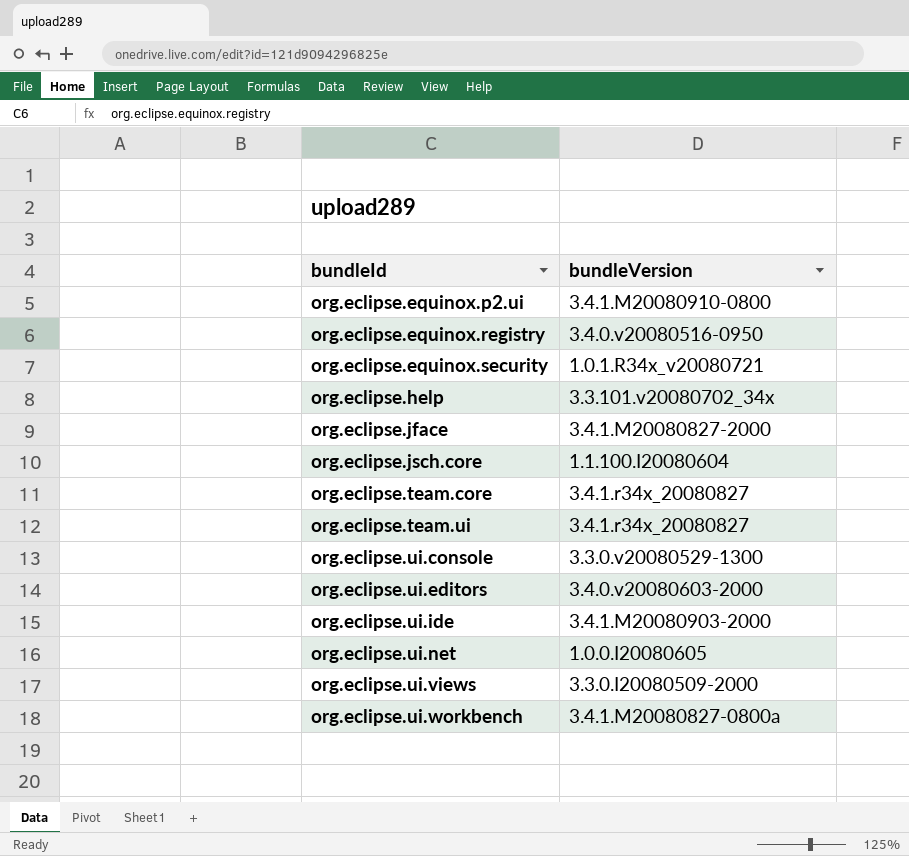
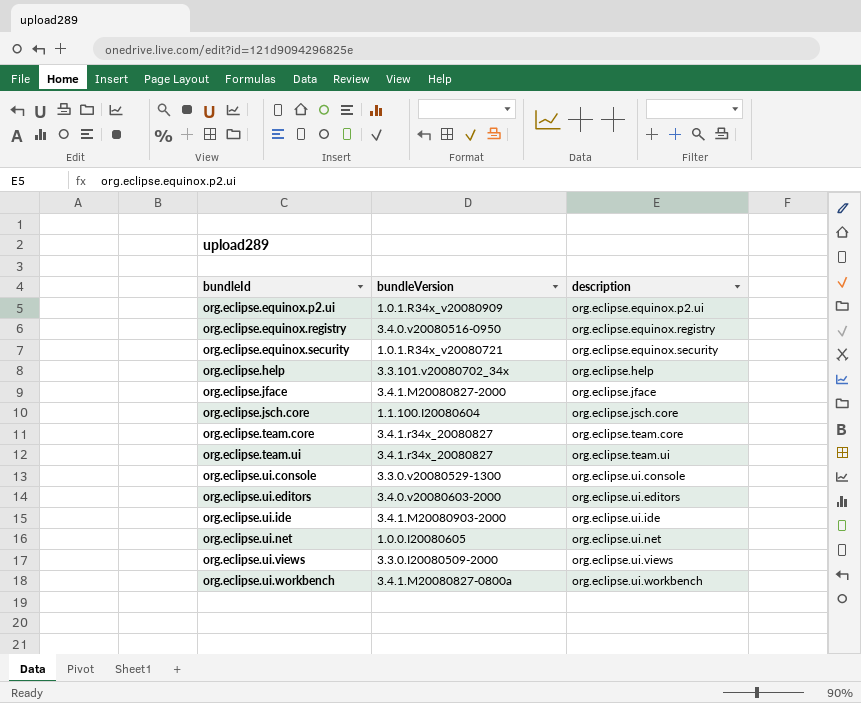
column description | position: none -> 3
org.eclipse.equinox.p2.ui | bundleVersion: 3.4.1.M20080910-0800 -> 1.0.1.R34x_v20080909

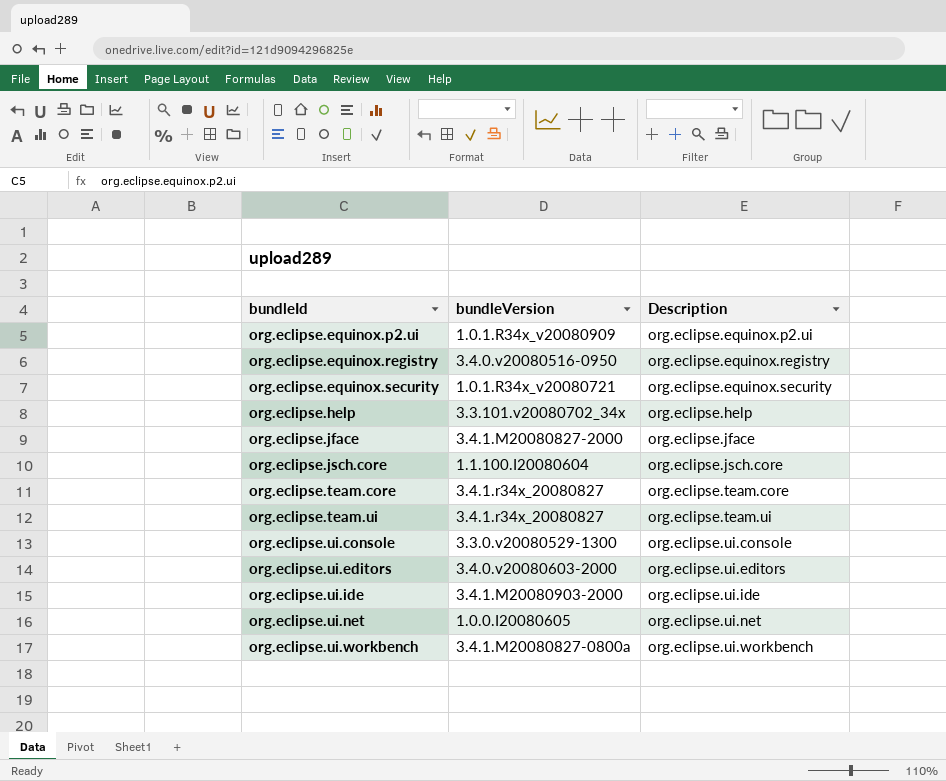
column name: description -> Description
row org.eclipse.ui.views: 3.3.0.I20080509-2000 | org.eclipse.ui.views -> none

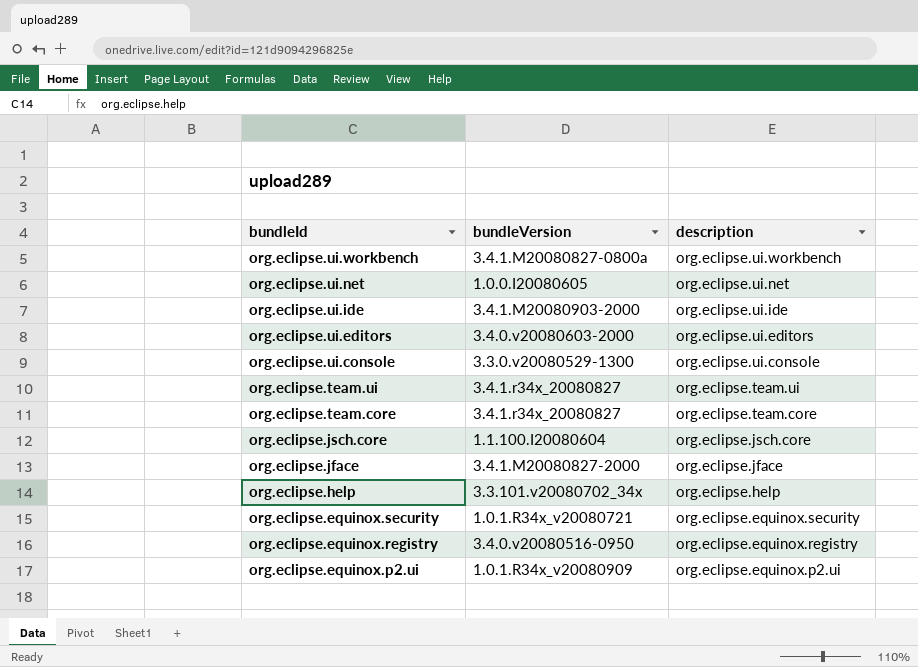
row order: bundleId ascending -> bundleId descending
column name: Description -> description

